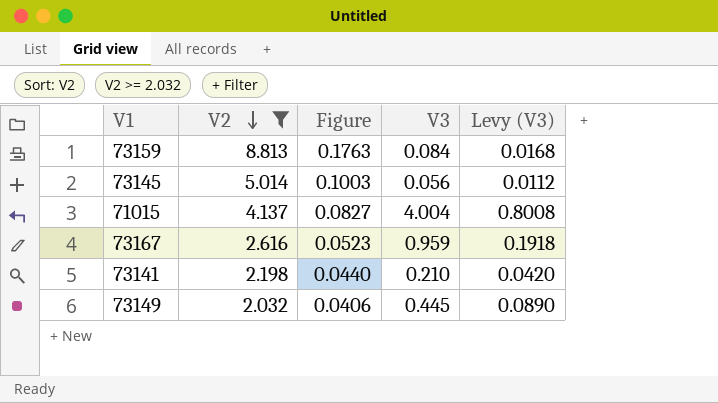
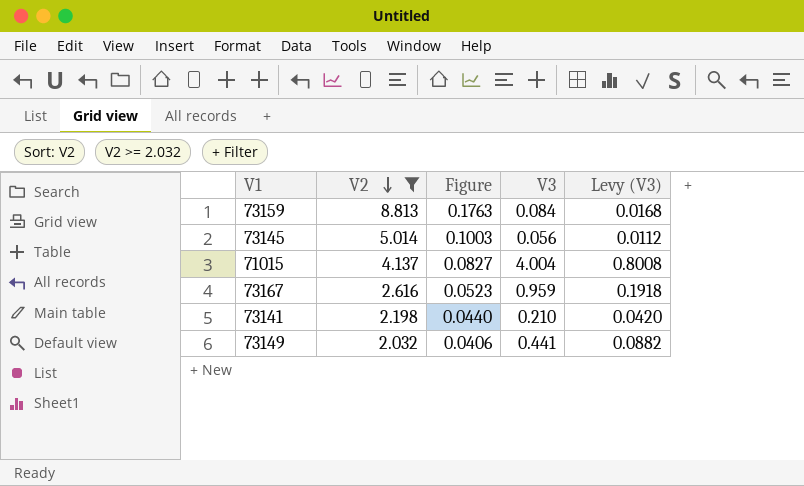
73149 | V3: 0.445 -> 0.441
73149 | Levy (V3): 0.0890 -> 0.0882

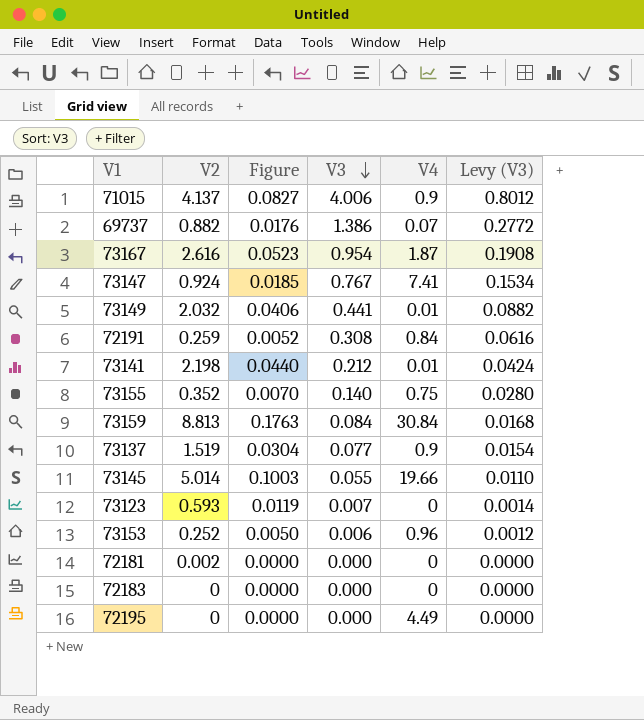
filter: V2 >= 2.032 -> none
row order: V2 descending -> V3 descending
column V4 | position: none -> 5
71015 | V3: 4.004 -> 4.006
71015 | Levy (V3): 0.8008 -> 0.8012
73167 | V3: 0.959 -> 0.954
73167 | Levy (V3): 0.1918 -> 0.1908
73141 | V3: 0.210 -> 0.212
73141 | Levy (V3): 0.0420 -> 0.0424
73145 | V3: 0.056 -> 0.055
73145 | Levy (V3): 0.0112 -> 0.0110

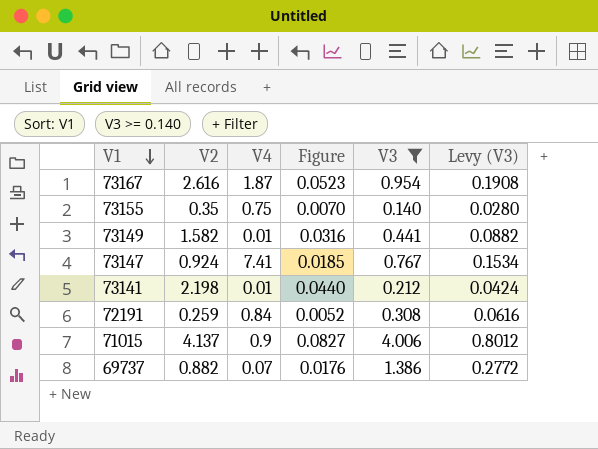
filter: none -> V3 >= 0.140
row order: V3 descending -> V1 descending
column V4 | position: 5 -> 3
73155 | V2: 0.352 -> 0.35
73149 | V2: 2.032 -> 1.582
73149 | Figure: 0.0406 -> 0.0316

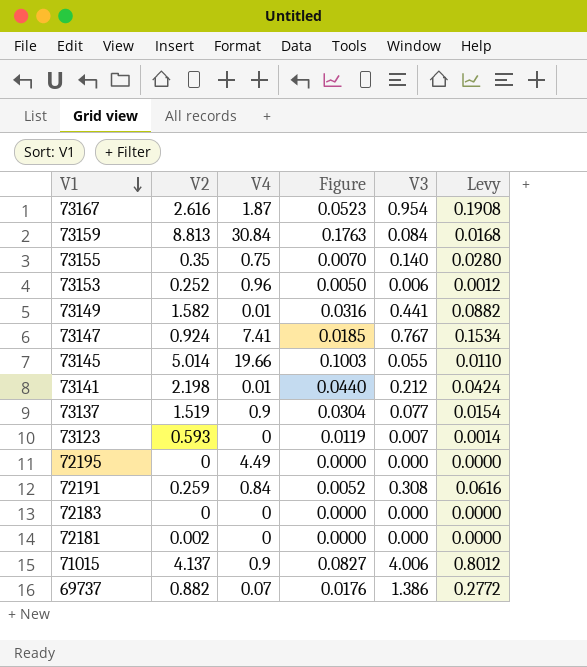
filter: V3 >= 0.140 -> none
column name: Levy (V3) -> Levy

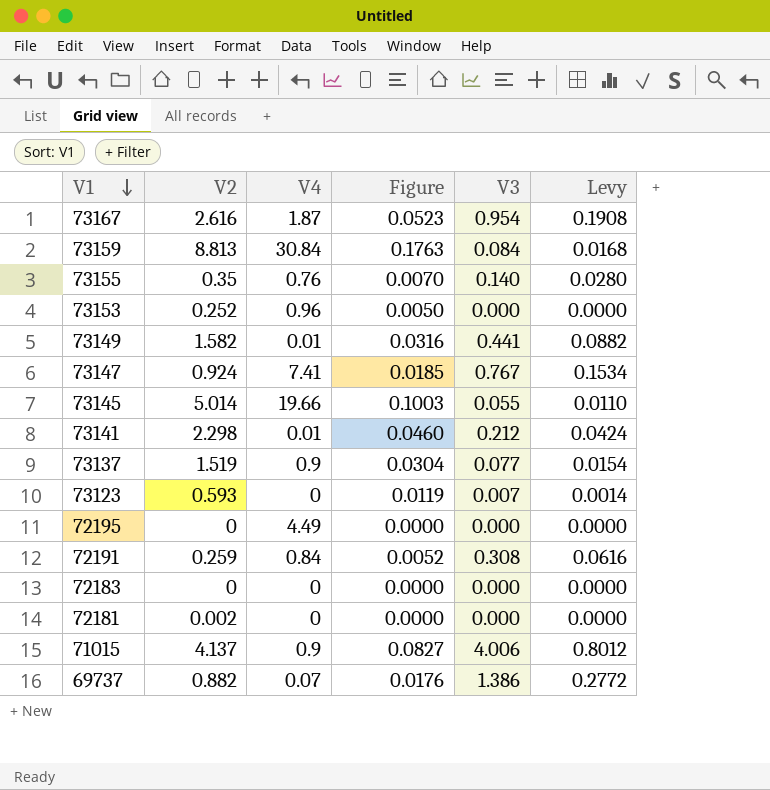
73155 | V4: 0.75 -> 0.76
73153 | V3: 0.006 -> 0.000
73153 | Levy: 0.0012 -> 0.0000
73141 | V2: 2.198 -> 2.298
73141 | Figure: 0.0440 -> 0.0460

